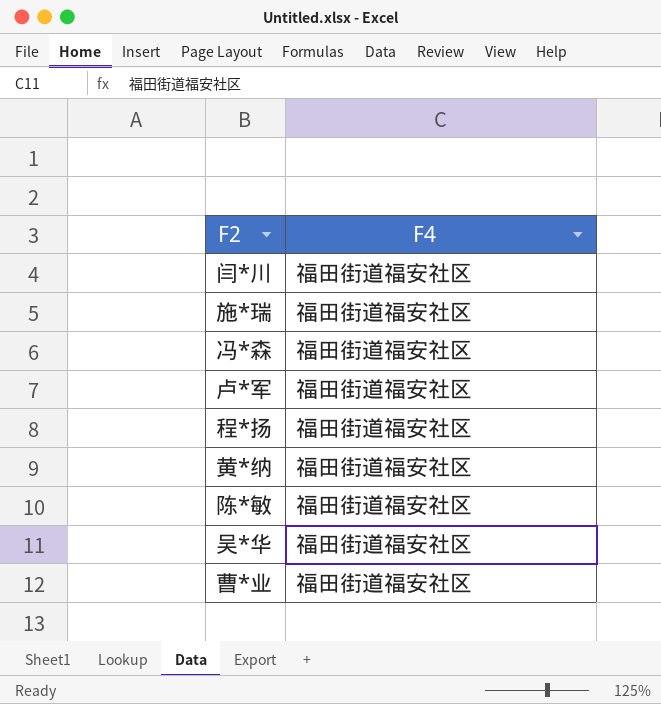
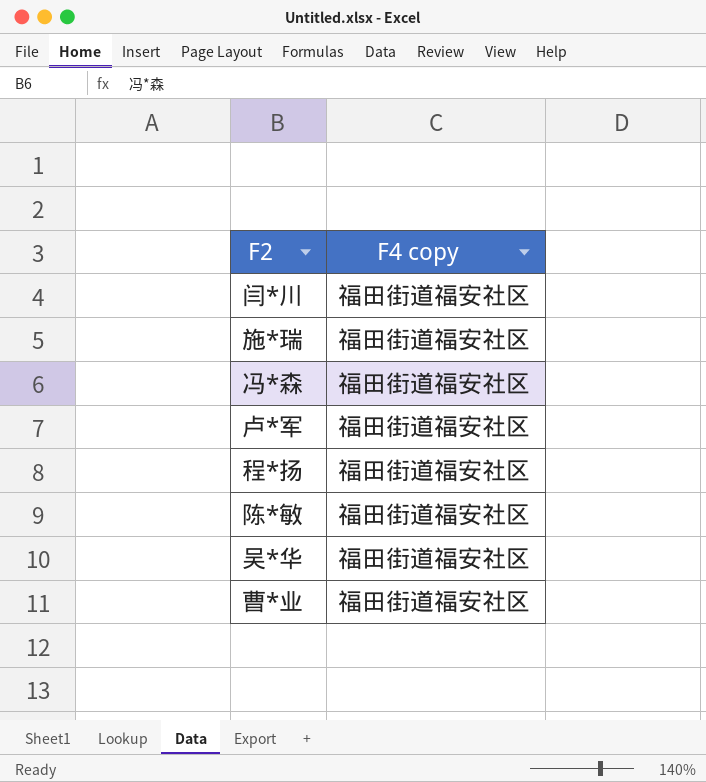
column name: F4 -> F4 copy
row 黄*纳: 福田街道福安社区 -> none

